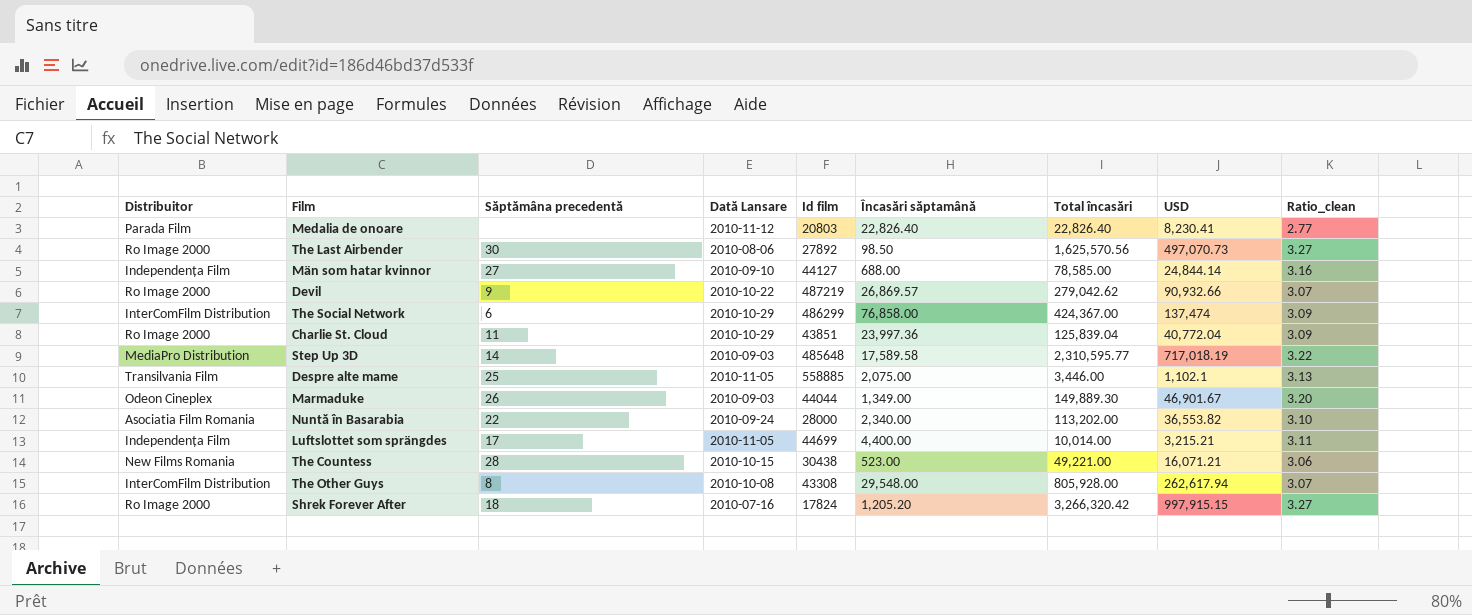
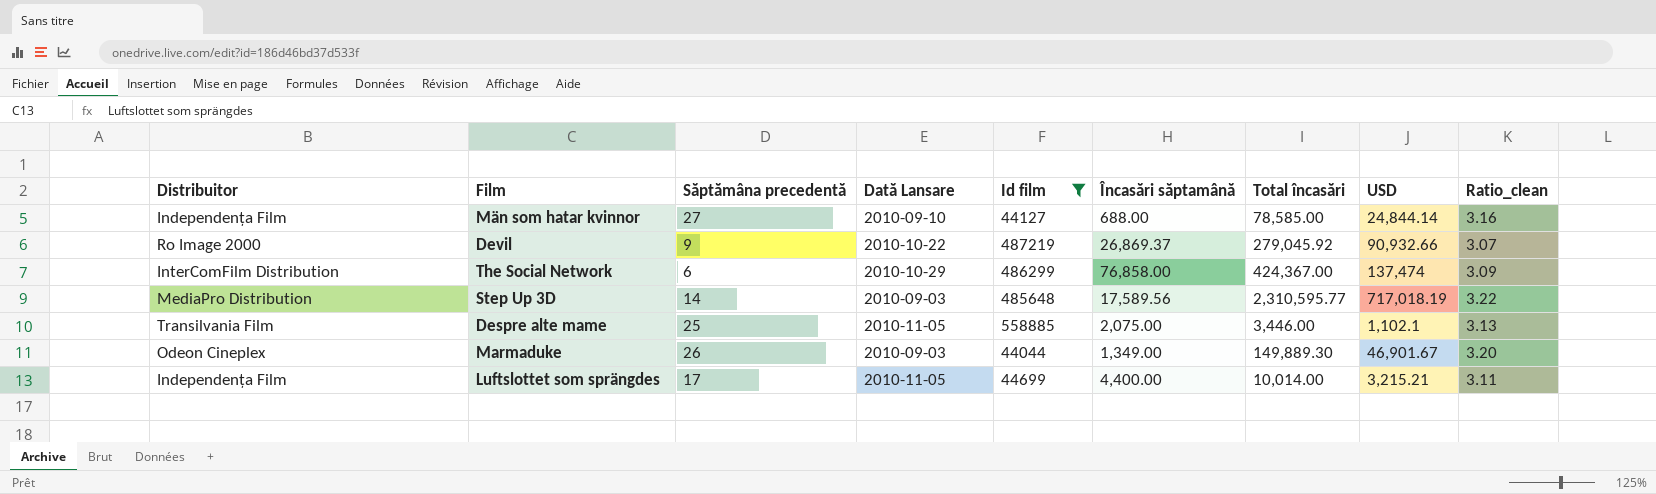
filter: none -> Id film >= 44044
Devil | Încasări săptamână: 26,869.57 -> 26,869.37
Devil | Total încasări: 279,042.62 -> 279,045.92
Step Up 3D | Încasări săptamână: 17,589.58 -> 17,589.56

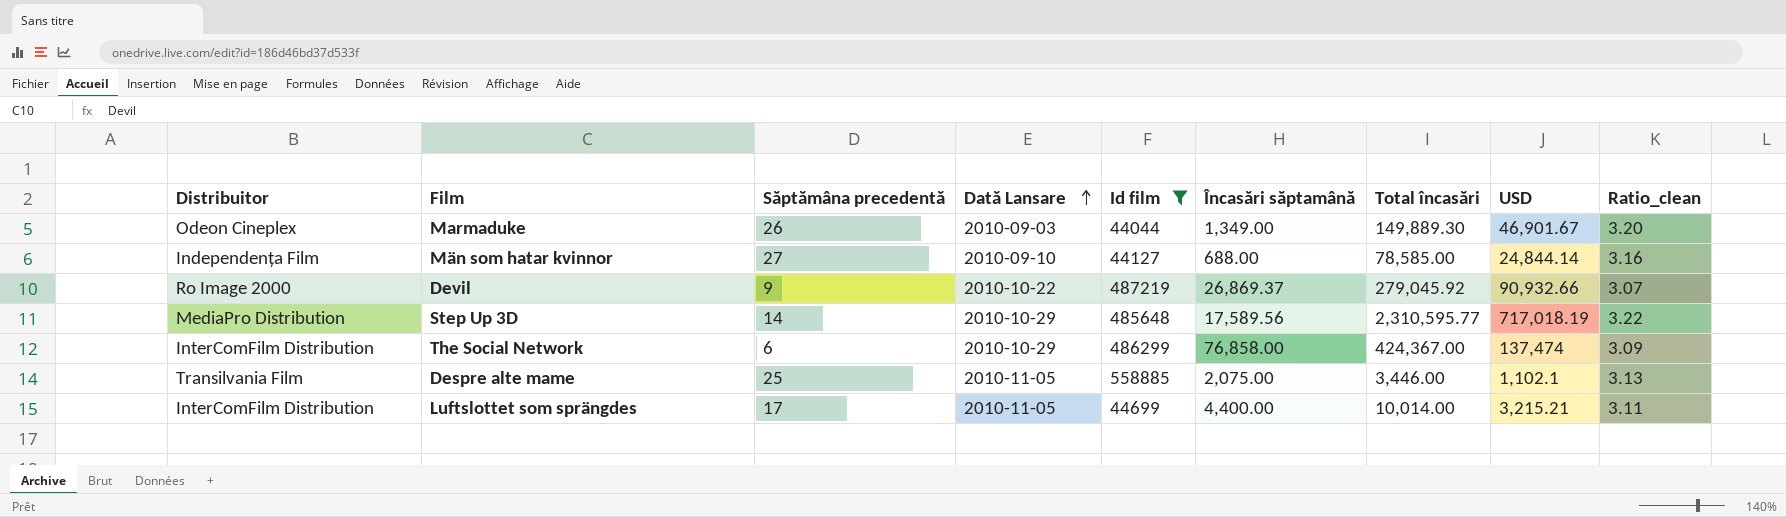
row order: none -> Dată Lansare ascending
Step Up 3D | Dată Lansare: 2010-09-03 -> 2010-10-29
Luftslottet som sprängdes | Distribuitor: Independența Film -> InterComFilm Distribution

